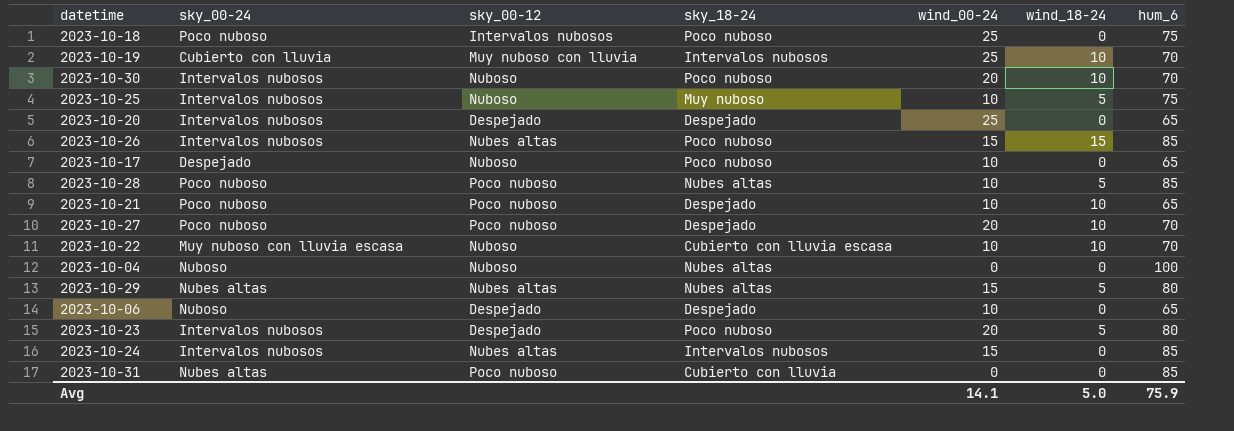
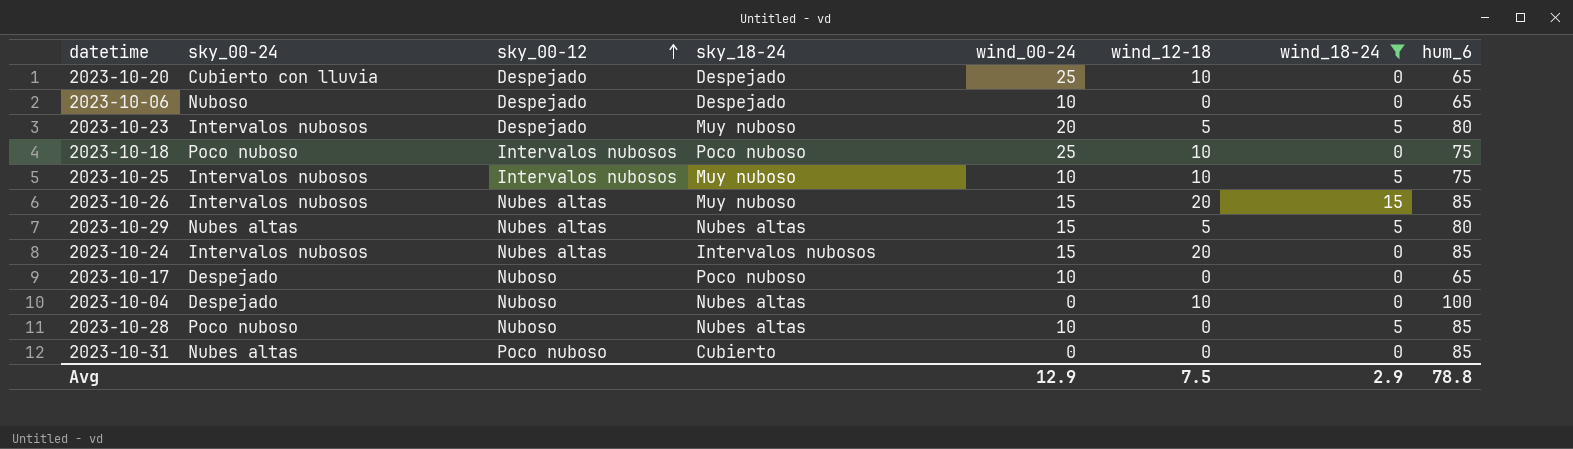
filter: none -> wind_18-24 != 10
row order: none -> sky_00-12 ascending
column wind_12-18 | position: none -> 6
2023-10-20 | sky_00-24: Intervalos nubosos -> Cubierto con lluvia
2023-10-23 | sky_18-24: Poco nuboso -> Muy nuboso
2023-10-25 | sky_00-12: Nuboso -> Intervalos nubosos
2023-10-26 | sky_18-24: Poco nuboso -> Muy nuboso
2023-10-04 | sky_00-24: Nuboso -> Despejado
2023-10-28 | sky_00-12: Poco nuboso -> Nuboso
2023-10-31 | sky_18-24: Cubierto con lluvia -> Cubierto
Avg | wind_00-24: 14.1 -> 12.9
Avg | wind_18-24: 5.0 -> 2.9
Avg | hum_6: 75.9 -> 78.8

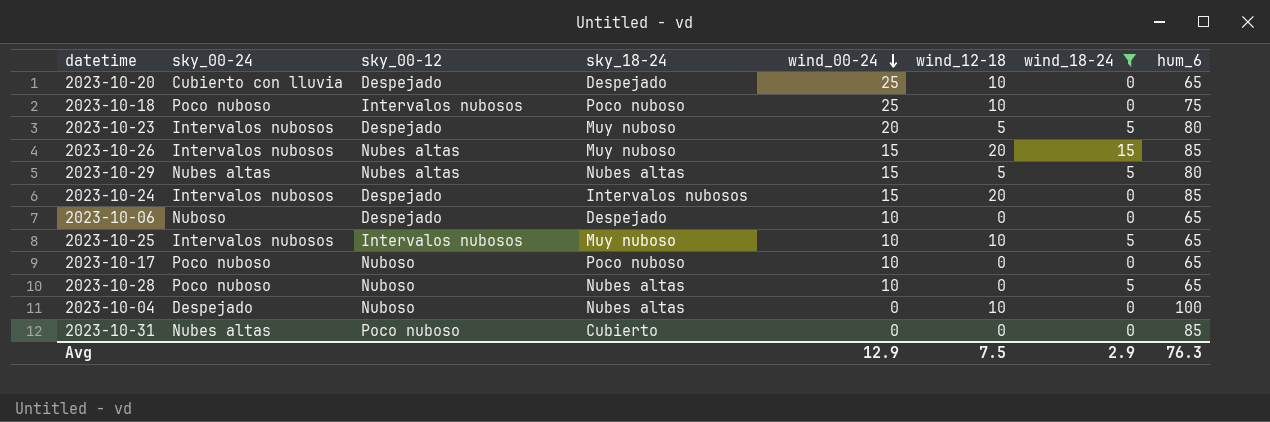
row order: sky_00-12 ascending -> wind_00-24 descending
2023-10-24 | sky_00-12: Nubes altas -> Despejado
2023-10-25 | hum_6: 75 -> 65
2023-10-17 | sky_00-24: Despejado -> Poco nuboso
2023-10-28 | hum_6: 85 -> 65
Avg | hum_6: 78.8 -> 76.3

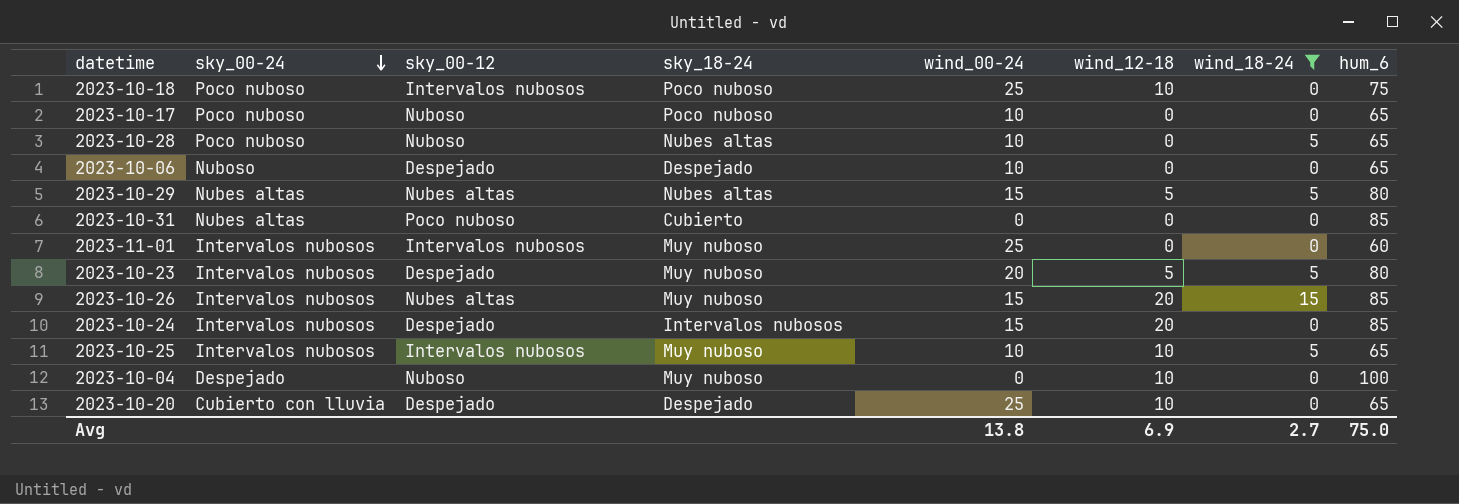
row order: wind_00-24 descending -> sky_00-24 descending
row 2023-11-01: none -> Intervalos nubosos | Intervalos nubosos | Muy nuboso | 25 | 0 | 0 | 60
2023-10-04 | sky_18-24: Nubes altas -> Muy nuboso
Avg | wind_00-24: 12.9 -> 13.8
Avg | wind_12-18: 7.5 -> 6.9
Avg | wind_18-24: 2.9 -> 2.7
Avg | hum_6: 76.3 -> 75.0

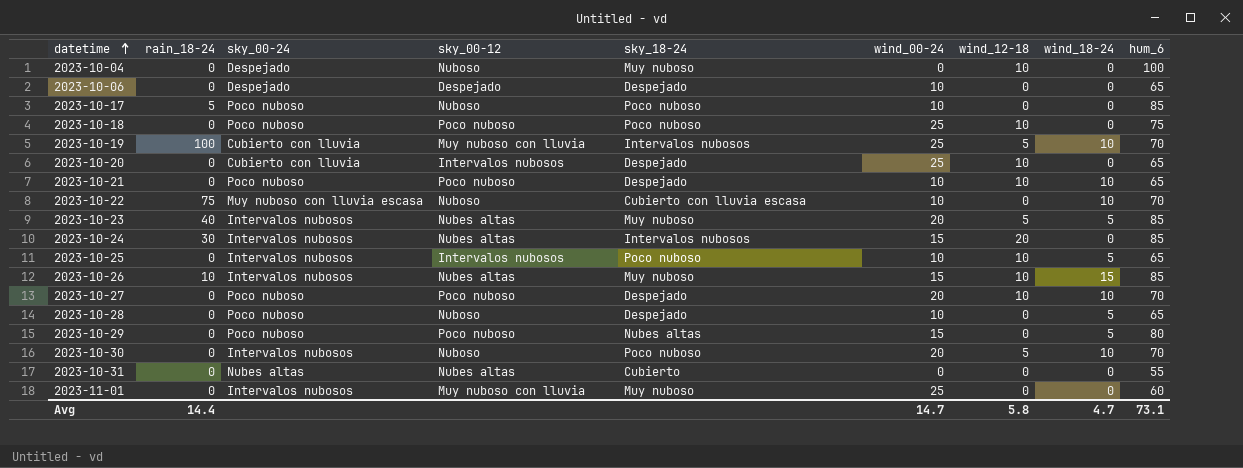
filter: wind_18-24 != 10 -> none
row order: sky_00-24 descending -> datetime ascending
column rain_18-24 | position: none -> 2
2023-10-06 | sky_00-24: Nuboso -> Despejado
2023-10-17 | hum_6: 65 -> 85
2023-10-18 | sky_00-12: Intervalos nubosos -> Poco nuboso
2023-10-20 | sky_00-12: Despejado -> Intervalos nubosos
2023-10-23 | sky_00-12: Despejado -> Nubes altas
2023-10-23 | hum_6: 80 -> 85
2023-10-24 | sky_00-12: Despejado -> Nubes altas
2023-10-25 | sky_18-24: Muy nuboso -> Poco nuboso
2023-10-26 | wind_12-18: 20 -> 10
2023-10-28 | sky_18-24: Nubes altas -> Despejado
2023-10-29 | sky_00-24: Nubes altas -> Poco nuboso
2023-10-29 | sky_00-12: Nubes altas -> Poco nuboso
2023-10-29 | wind_12-18: 5 -> 0
2023-10-31 | sky_00-12: Poco nuboso -> Nubes altas
2023-10-31 | hum_6: 85 -> 55
2023-11-01 | sky_00-12: Intervalos nubosos -> Muy nuboso con lluvia
Avg | wind_00-24: 13.8 -> 14.7
Avg | wind_12-18: 6.9 -> 5.8
Avg | wind_18-24: 2.7 -> 4.7
Avg | hum_6: 75.0 -> 73.1

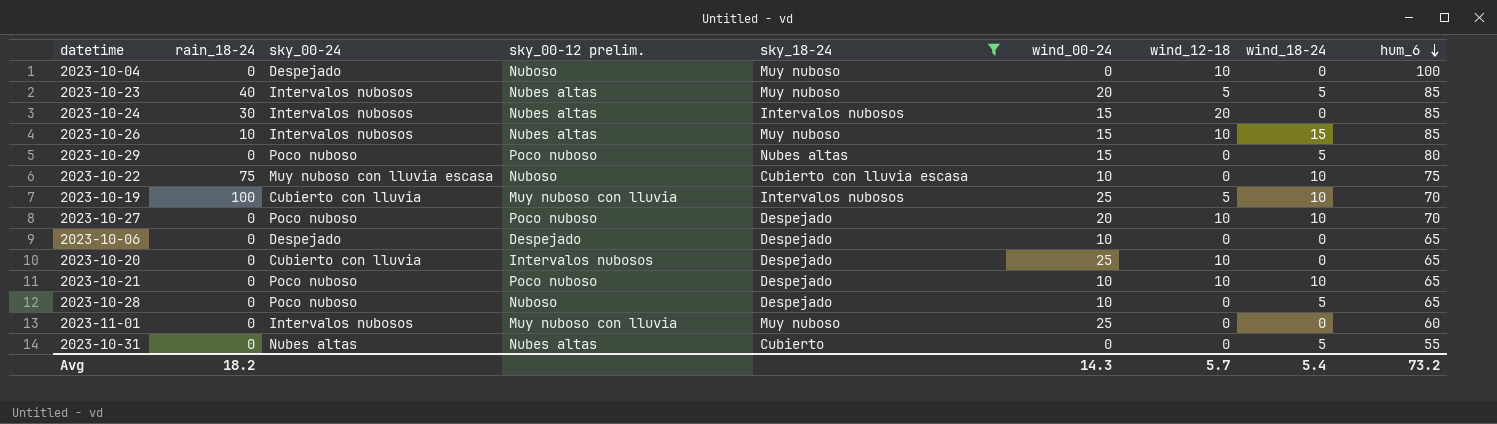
filter: none -> sky_18-24 != Poco nuboso
row order: datetime ascending -> hum_6 descending
column name: sky_00-12 -> sky_00-12 prelim.
2023-10-22 | hum_6: 70 -> 75
2023-10-31 | wind_18-24: 0 -> 5
Avg | rain_18-24: 14.4 -> 18.2
Avg | wind_00-24: 14.7 -> 14.3
Avg | wind_12-18: 5.8 -> 5.7
Avg | wind_18-24: 4.7 -> 5.4
Avg | hum_6: 73.1 -> 73.2

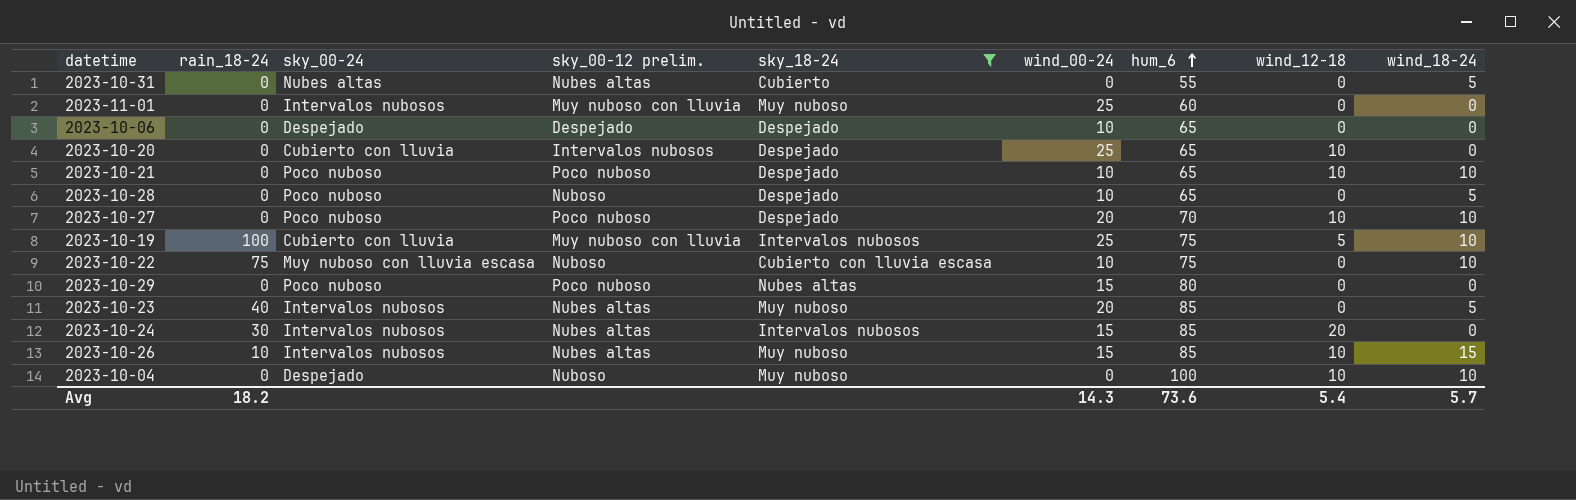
row order: hum_6 descending -> hum_6 ascending
column hum_6 | position: 9 -> 7
2023-10-19 | hum_6: 70 -> 75
2023-10-29 | wind_18-24: 5 -> 0
2023-10-23 | wind_12-18: 5 -> 0
2023-10-04 | wind_18-24: 0 -> 10
Avg | hum_6: 73.2 -> 73.6
Avg | wind_12-18: 5.7 -> 5.4
Avg | wind_18-24: 5.4 -> 5.7

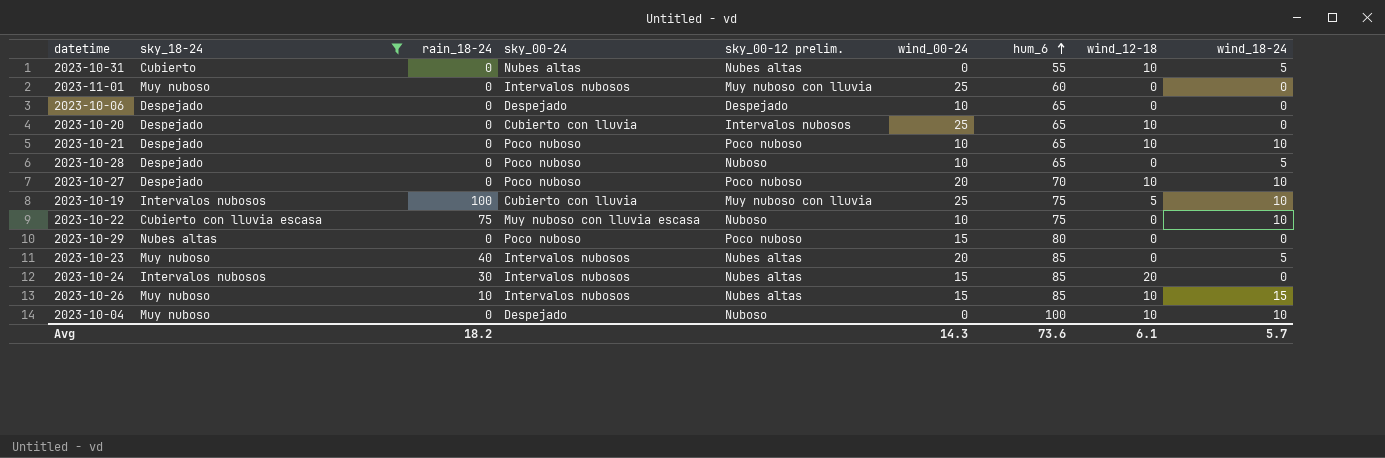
column sky_18-24 | position: 5 -> 2
2023-10-31 | wind_12-18: 0 -> 10
Avg | wind_12-18: 5.4 -> 6.1

